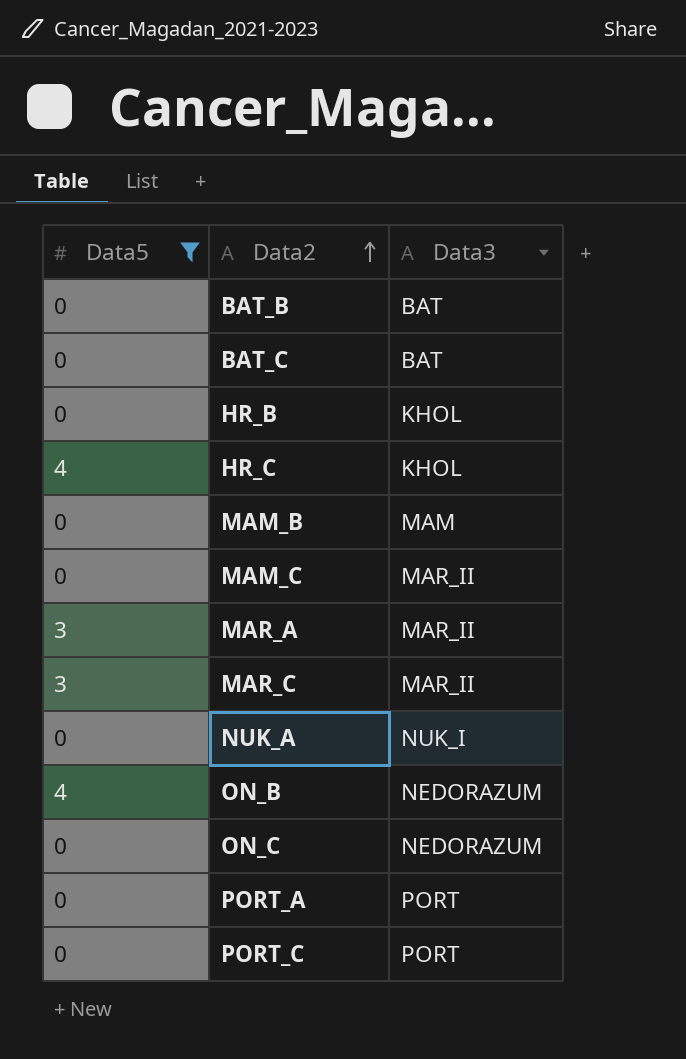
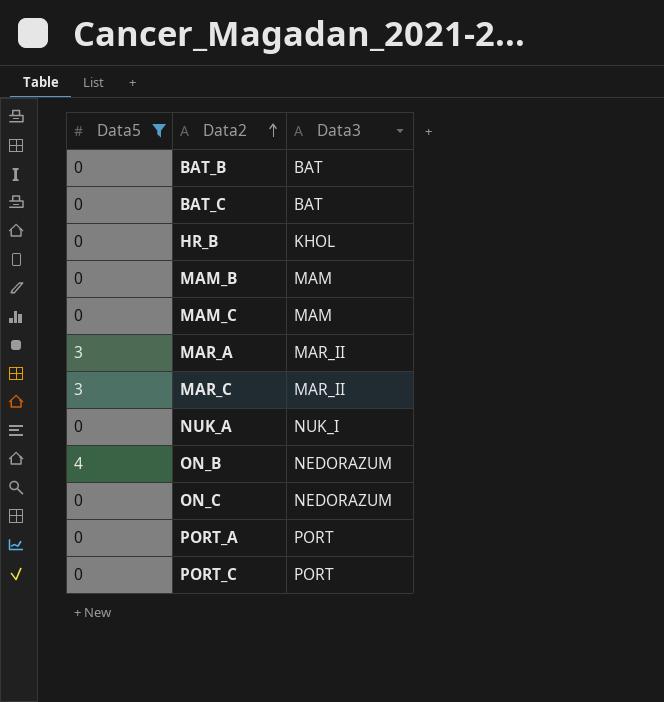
row HR_C: 4 | KHOL -> none
MAM_C | Data3: MAR_II -> MAM

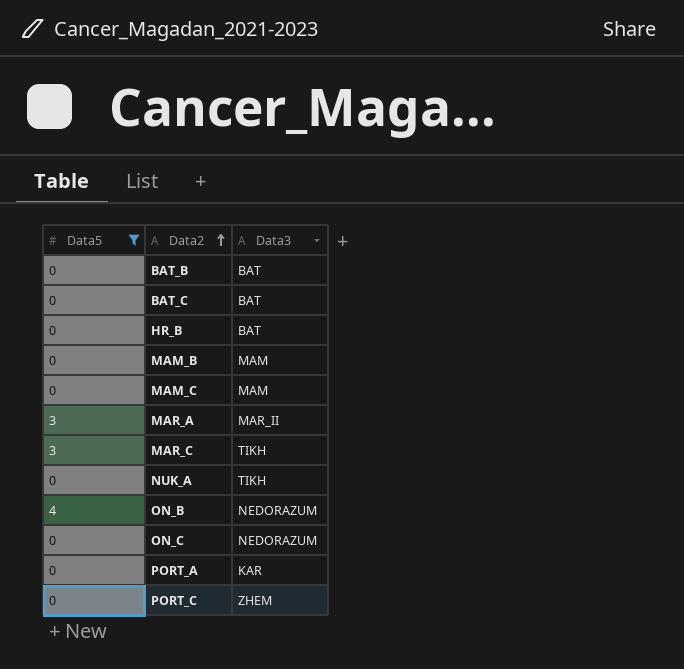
HR_B | Data3: KHOL -> BAT
MAR_C | Data3: MAR_II -> TIKH
NUK_A | Data3: NUK_I -> TIKH
PORT_A | Data3: PORT -> KAR
PORT_C | Data3: PORT -> ZHEM

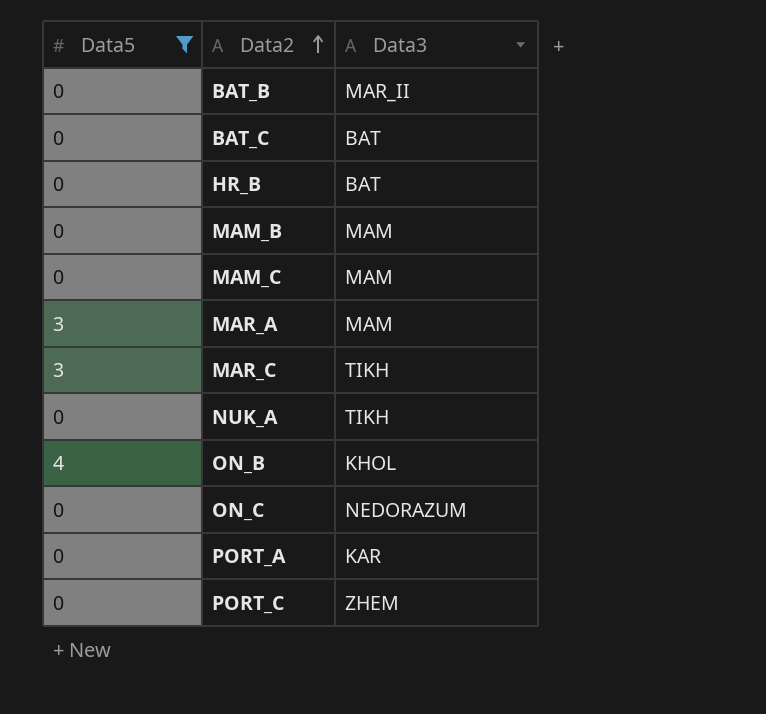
BAT_B | Data3: BAT -> MAR_II
MAR_A | Data3: MAR_II -> MAM
ON_B | Data3: NEDORAZUM -> KHOL

